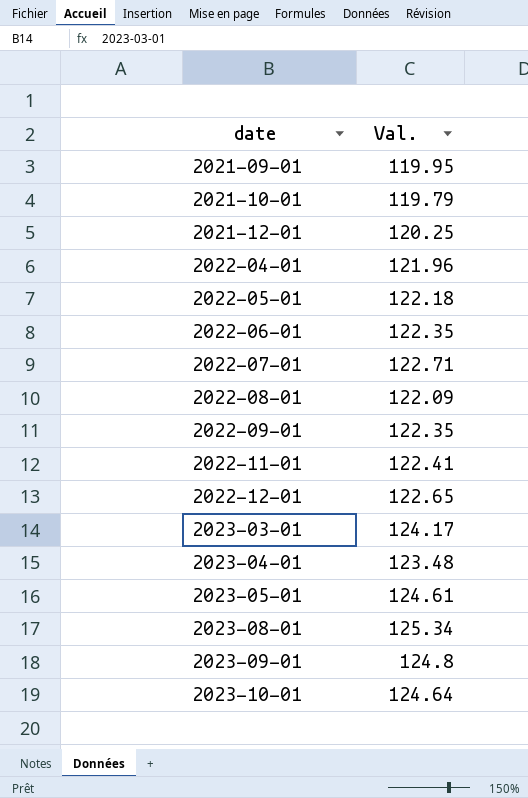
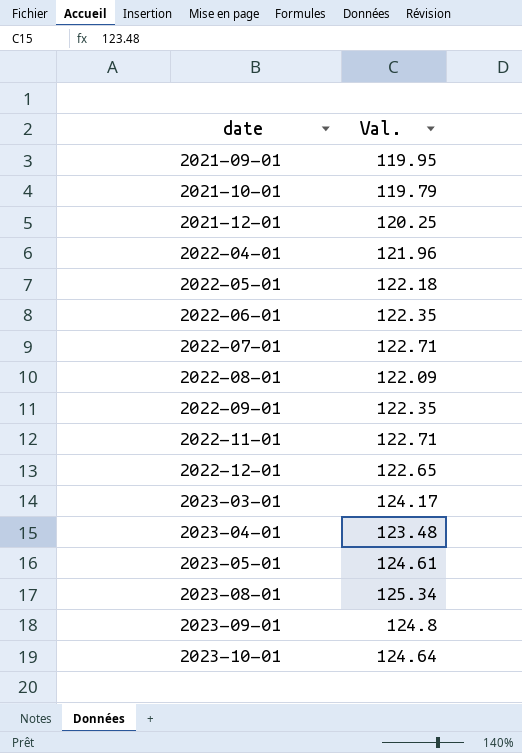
2022-11-01 | Val.: 122.41 -> 122.71

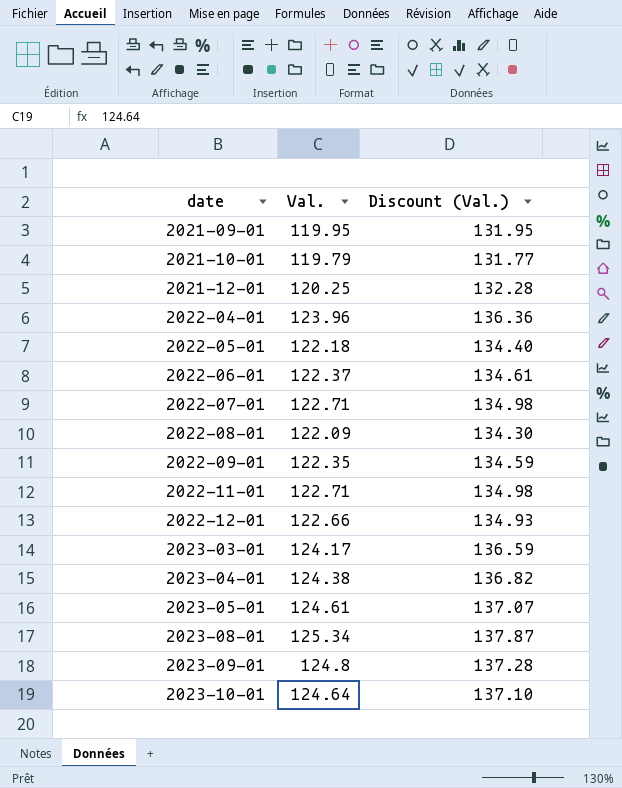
column Discount (Val.) | formula: none -> [Val.] * 1.1
2022-04-01 | Val.: 121.96 -> 123.96
2022-06-01 | Val.: 122.35 -> 122.37
2022-12-01 | Val.: 122.65 -> 122.66
2023-04-01 | Val.: 123.48 -> 124.38

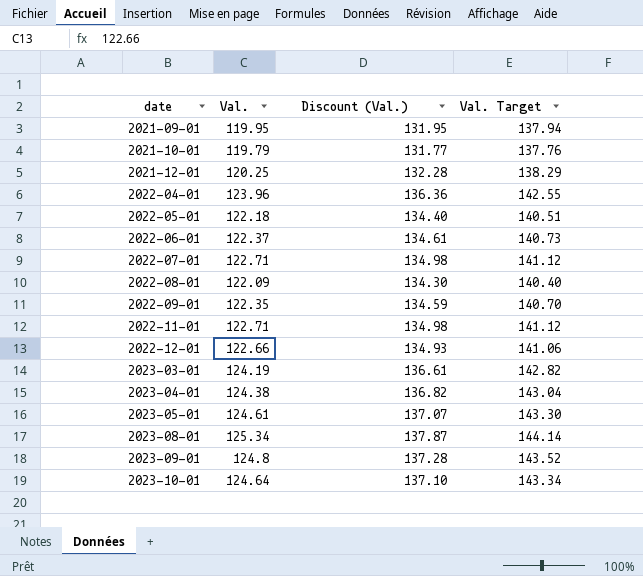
column Val. Target | formula: none -> [Val.] * 1.15
2023-03-01 | Val.: 124.17 -> 124.19
2023-03-01 | Discount (Val.): 136.59 -> 136.61

